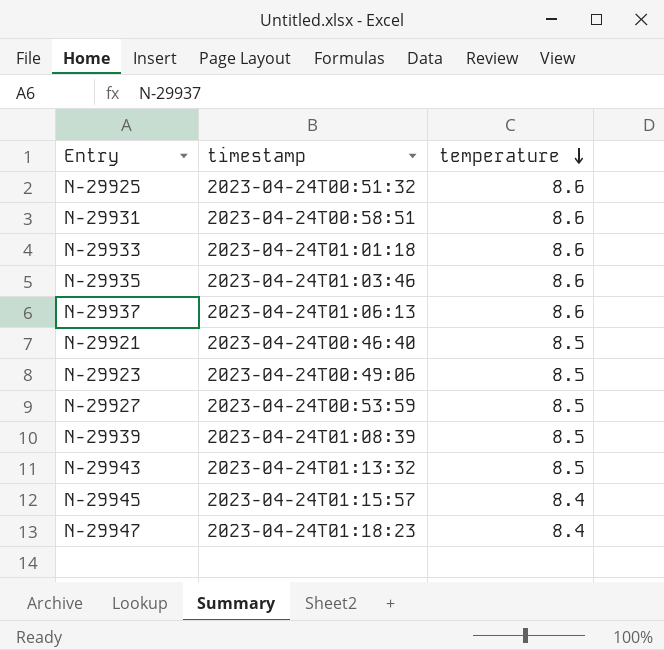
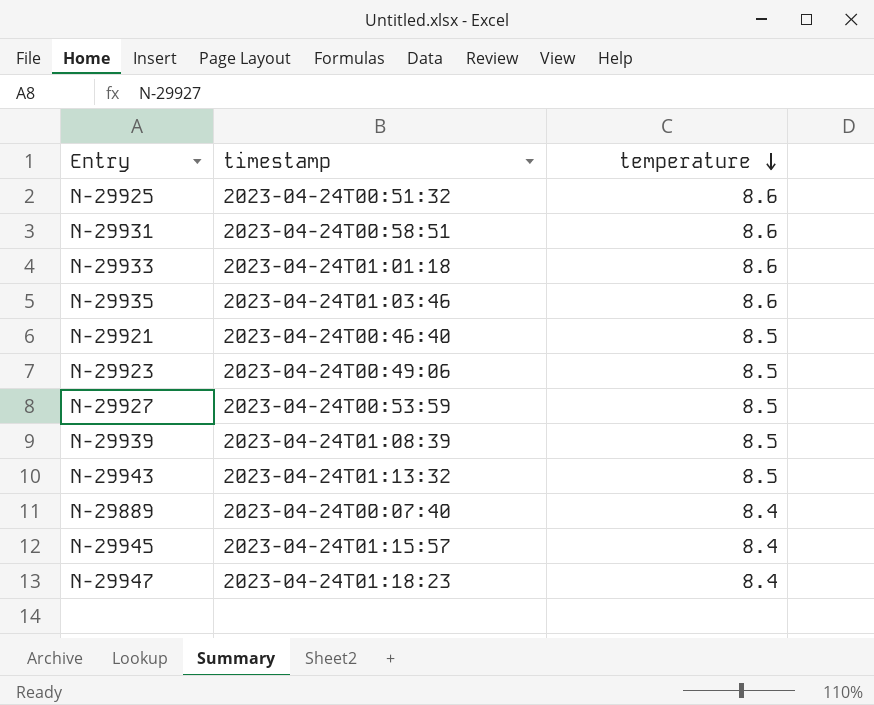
row N-29937: 2023-04-24T01:06:13 | 8.6 -> none
row N-29889: none -> 2023-04-24T00:07:40 | 8.4

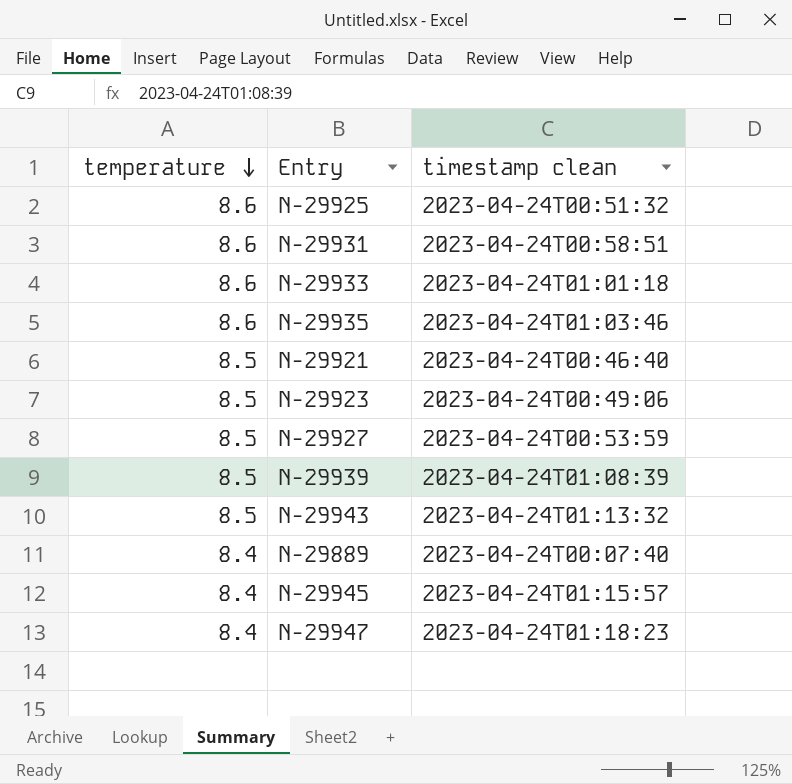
column temperature | position: 3 -> 1
column name: timestamp -> timestamp clean

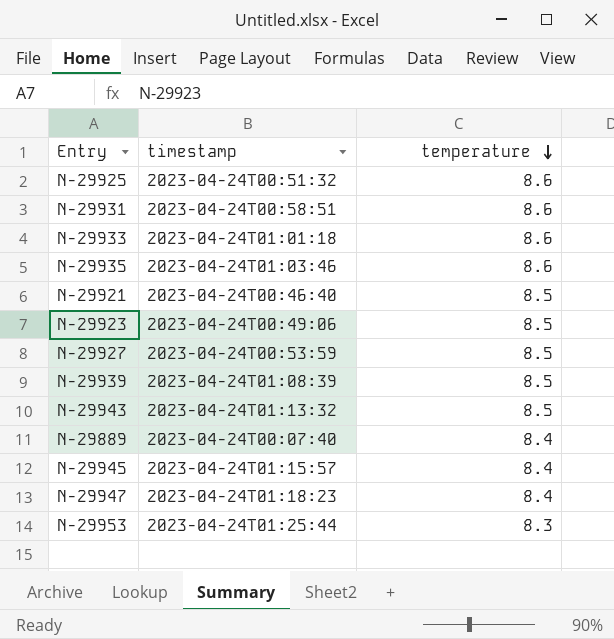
column name: timestamp clean -> timestamp
column temperature | position: 1 -> 3
row N-29953: none -> 2023-04-24T01:25:44 | 8.3

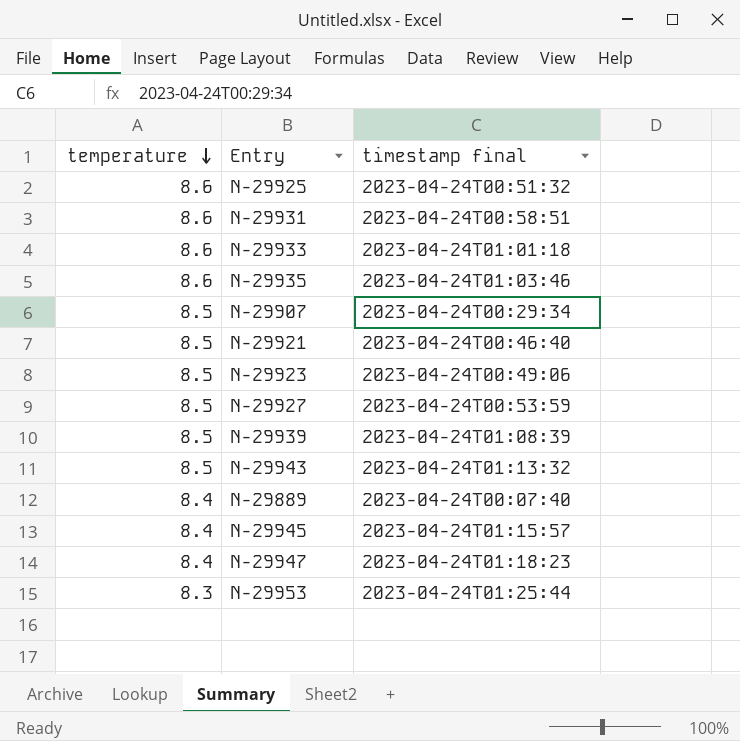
column temperature | position: 3 -> 1
column name: timestamp -> timestamp final
row N-29907: none -> 8.5 | 2023-04-24T00:29:34

